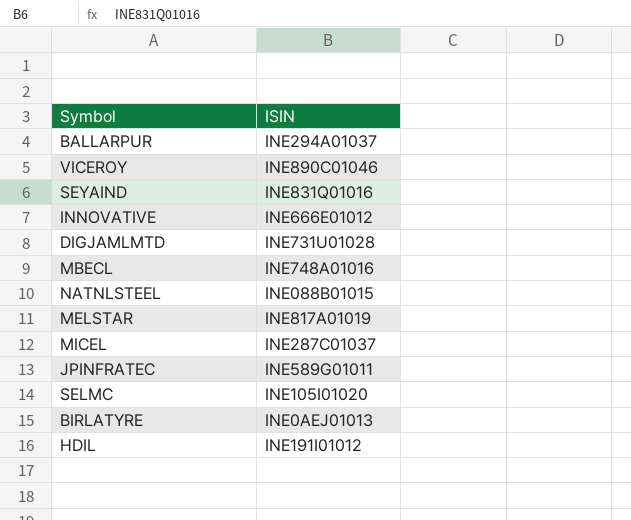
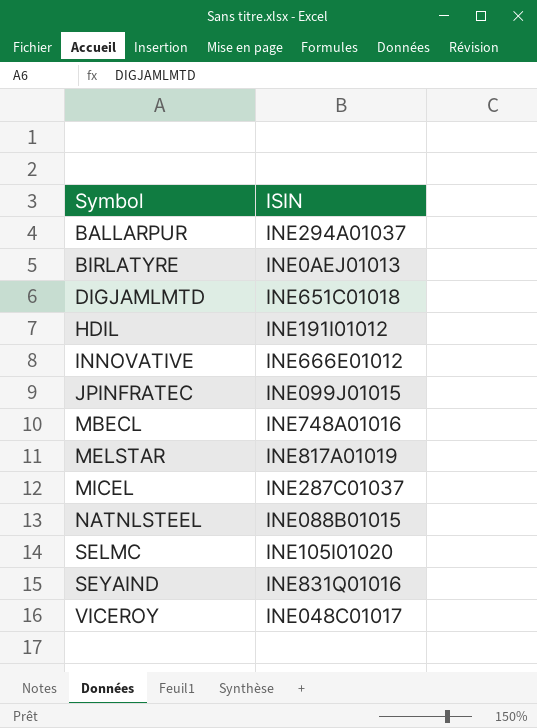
row order: none -> Symbol ascending
DIGJAMLMTD | ISIN: INE731U01028 -> INE651C01018
JPINFRATEC | ISIN: INE589G01011 -> INE099J01015
VICEROY | ISIN: INE890C01046 -> INE048C01017

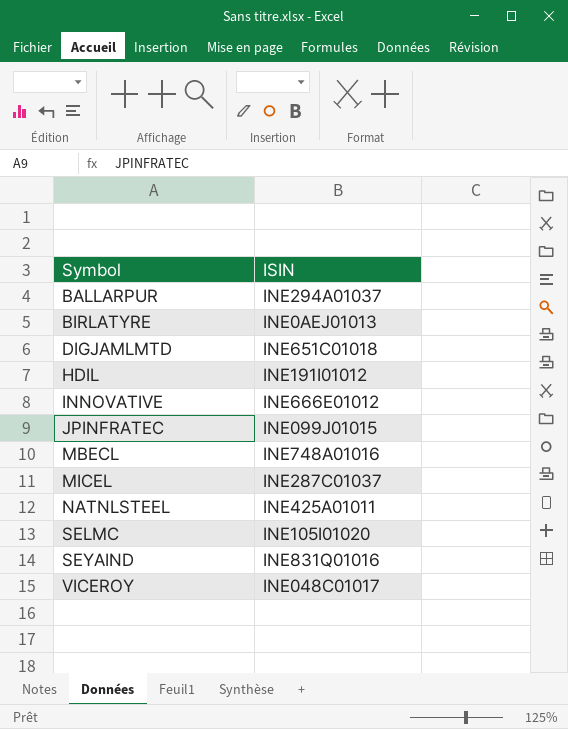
row MELSTAR: INE817A01019 -> none
NATNLSTEEL | ISIN: INE088B01015 -> INE425A01011

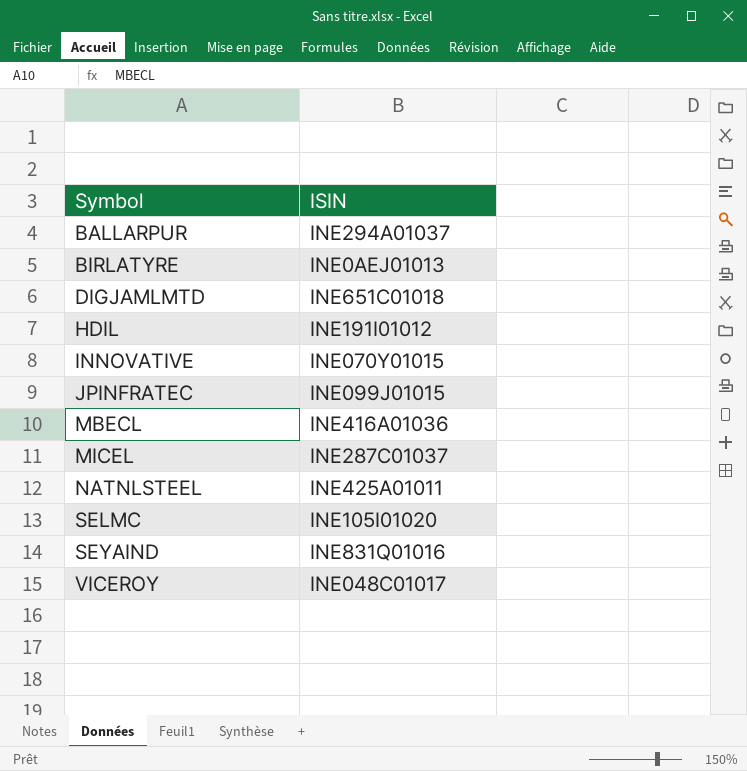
INNOVATIVE | ISIN: INE666E01012 -> INE070Y01015
MBECL | ISIN: INE748A01016 -> INE416A01036

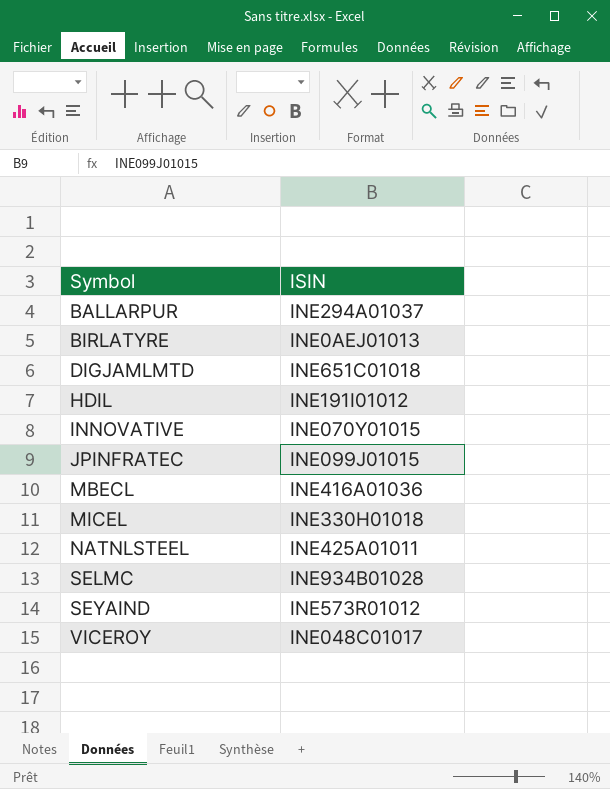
MICEL | ISIN: INE287C01037 -> INE330H01018
SELMC | ISIN: INE105I01020 -> INE934B01028
SEYAIND | ISIN: INE831Q01016 -> INE573R01012

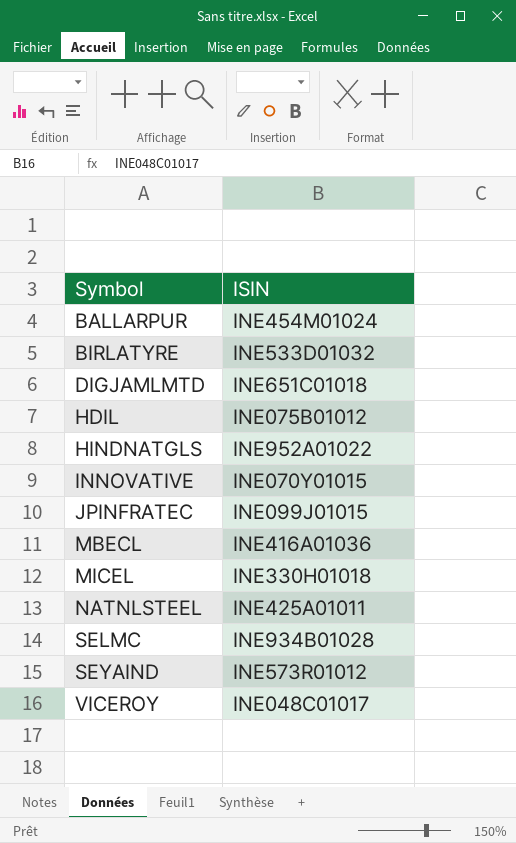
BALLARPUR | ISIN: INE294A01037 -> INE454M01024
BIRLATYRE | ISIN: INE0AEJ01013 -> INE533D01032
HDIL | ISIN: INE191I01012 -> INE075B01012
row HINDNATGLS: none -> INE952A01022

